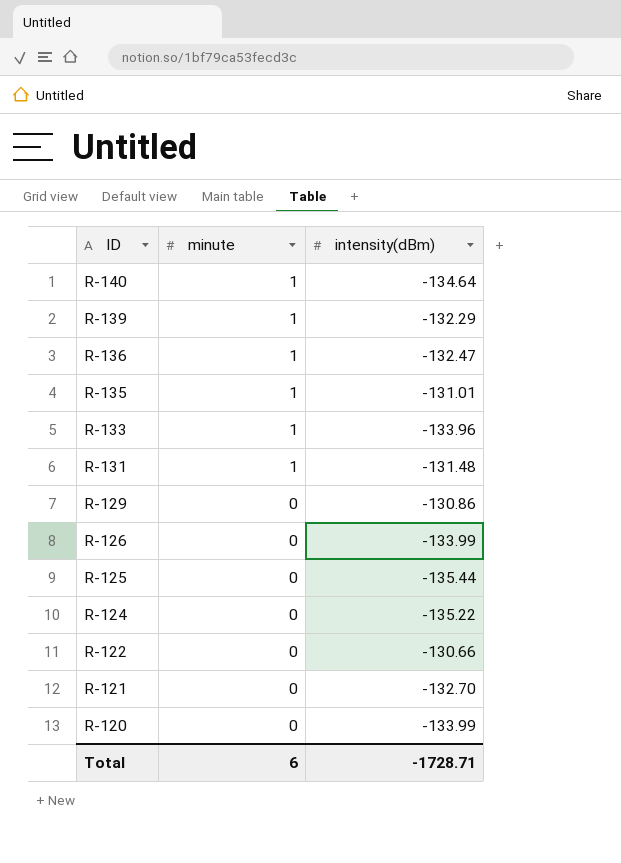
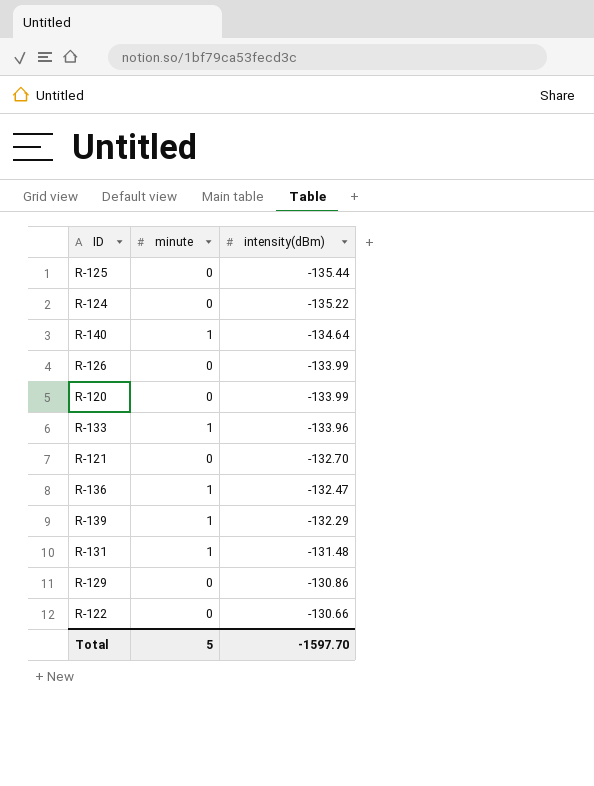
row order: ID descending -> intensity(dBm) ascending
row R-135: 1 | -131.01 -> none
Total | minute: 6 -> 5
Total | intensity(dBm): -1728.71 -> -1597.70

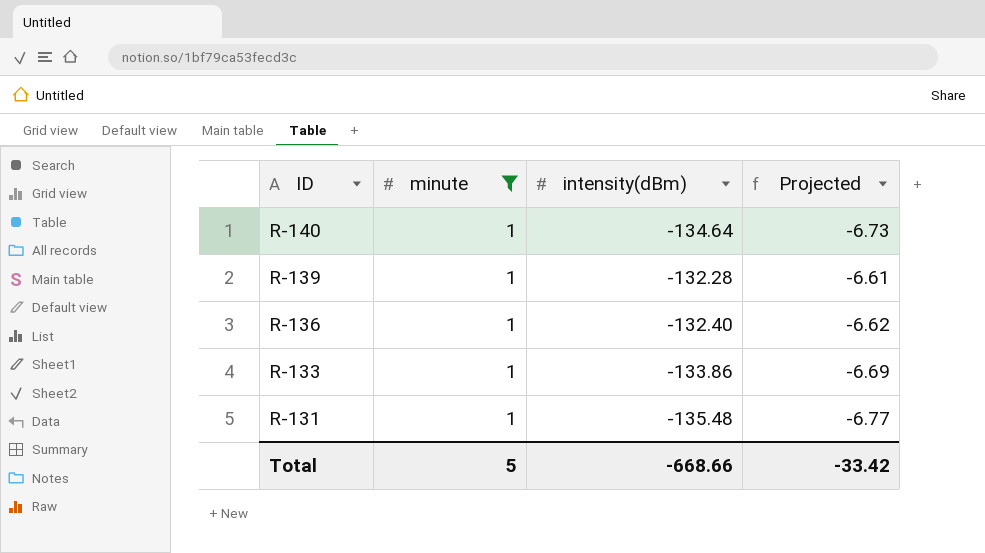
filter: none -> minute = 1
row order: intensity(dBm) ascending -> ID descending
column Projected | formula: none -> [intensity(dBm)] * 0.05
R-139 | intensity(dBm): -132.29 -> -132.28
R-136 | intensity(dBm): -132.47 -> -132.40
R-133 | intensity(dBm): -133.96 -> -133.86
R-131 | intensity(dBm): -131.48 -> -135.48
Total | intensity(dBm): -1597.70 -> -668.66

